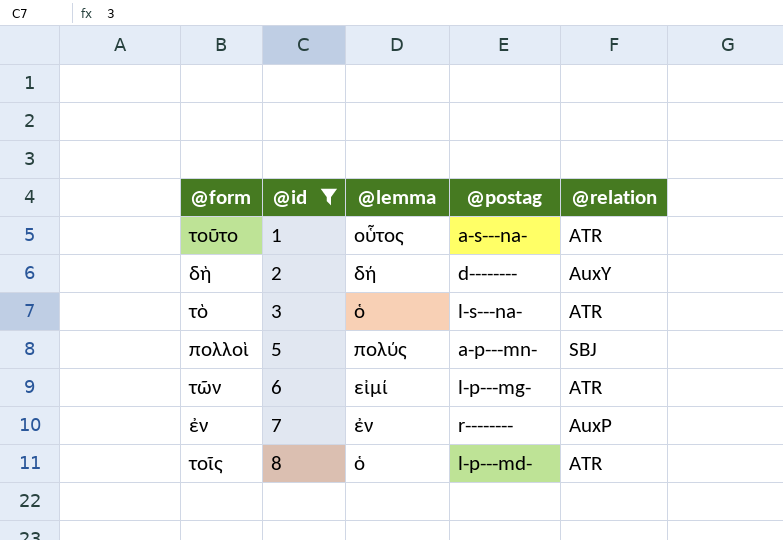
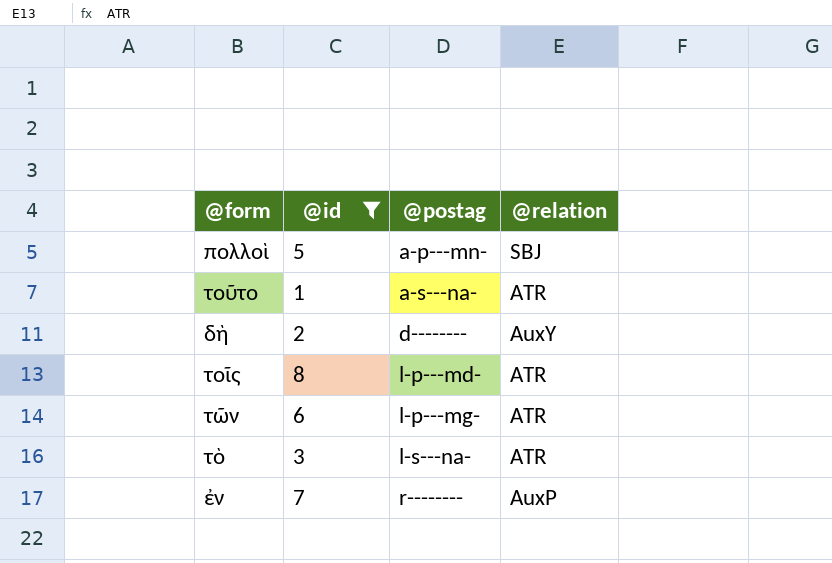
row order: @id ascending -> @postag ascending
column @lemma | position: 3 -> none

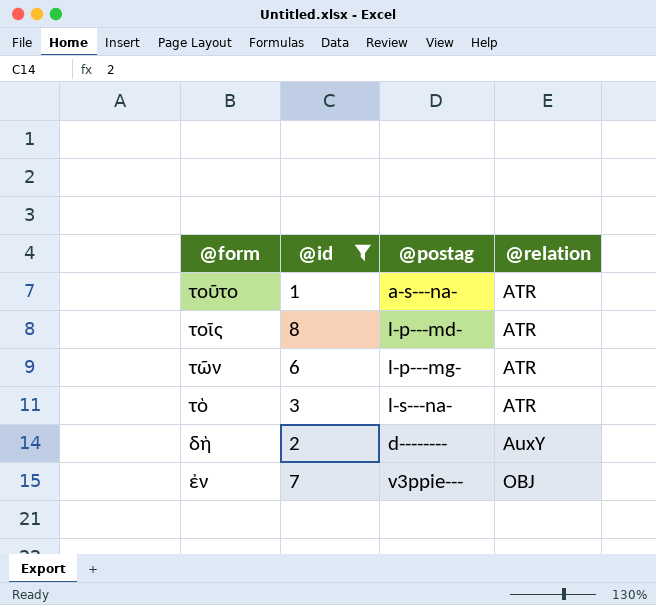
row order: @postag ascending -> @relation ascending
row πολλοὶ: 5 | a-p---mn- | SBJ -> none
ἐν | @postag: r-------- -> v3ppie---
ἐν | @relation: AuxP -> OBJ

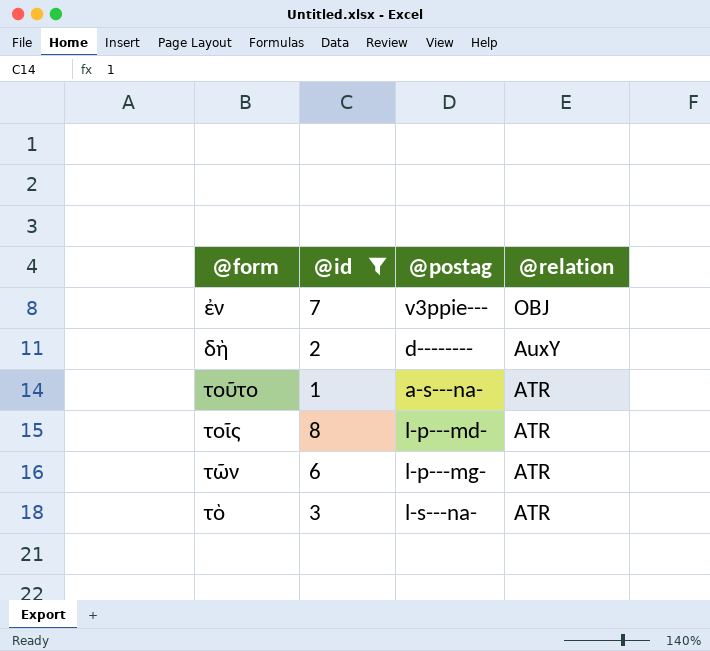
row order: @relation ascending -> @relation descending

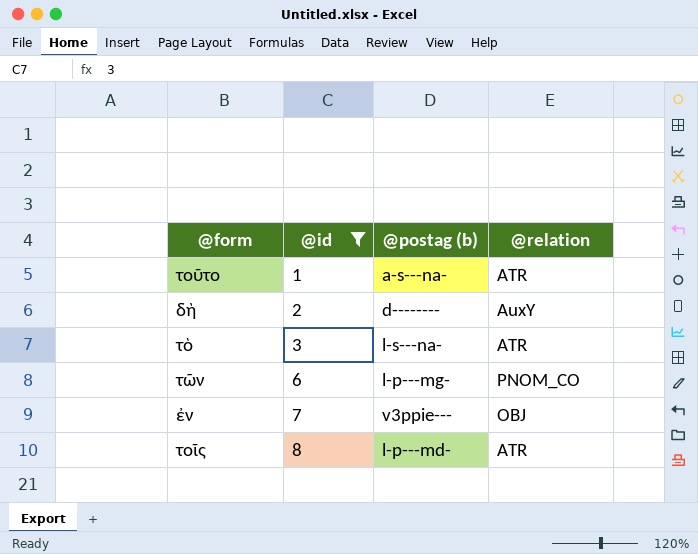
row order: @relation descending -> @id ascending
column name: @postag -> @postag (b)
τῶν | @relation: ATR -> PNOM_CO

